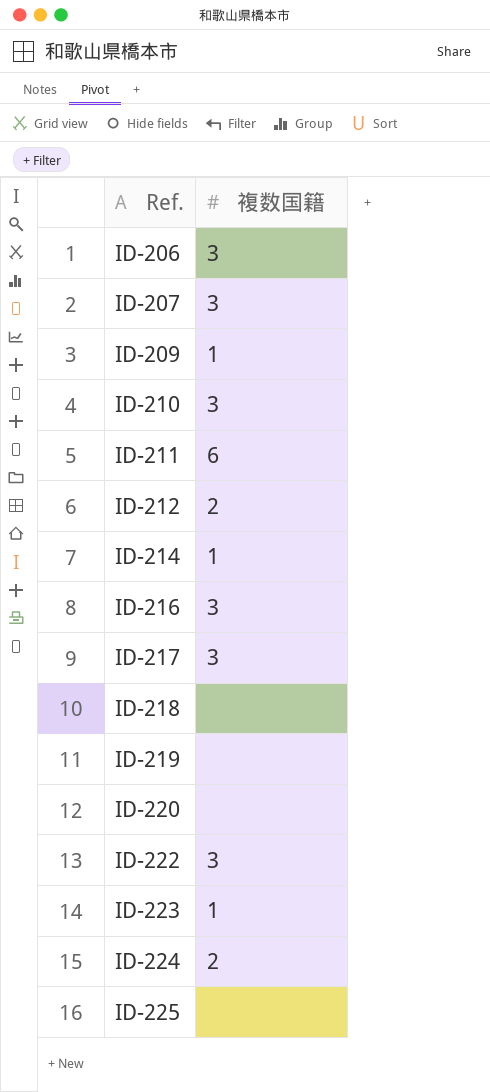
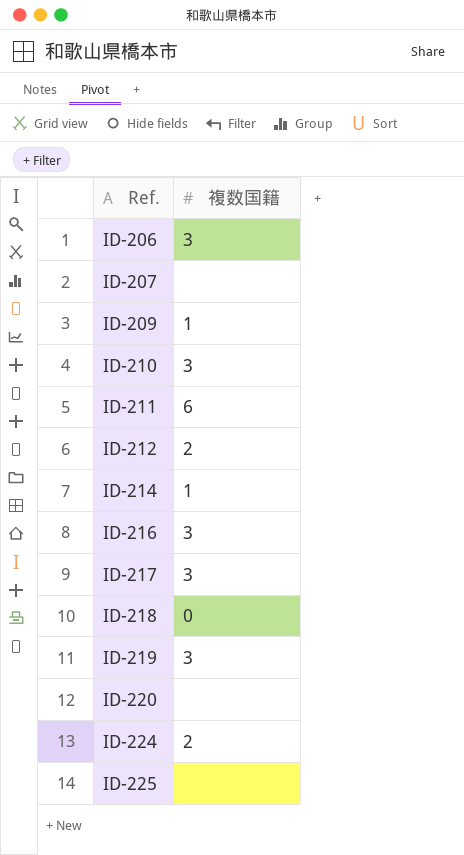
row ID-222: 3 -> none
row ID-223: 1 -> none
ID-207 | 複数国籍: 3 -> none
ID-218 | 複数国籍: none -> 0
ID-219 | 複数国籍: none -> 3

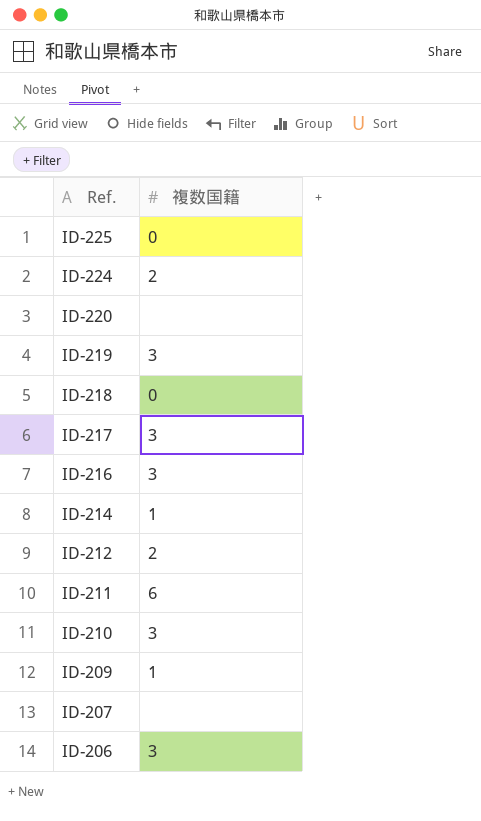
row order: Ref. ascending -> Ref. descending
ID-225 | 複数国籍: none -> 0

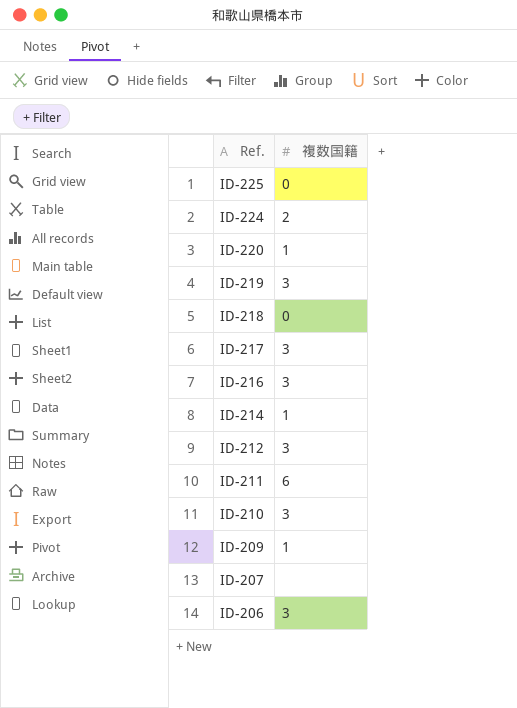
ID-220 | 複数国籍: none -> 1
ID-212 | 複数国籍: 2 -> 3

